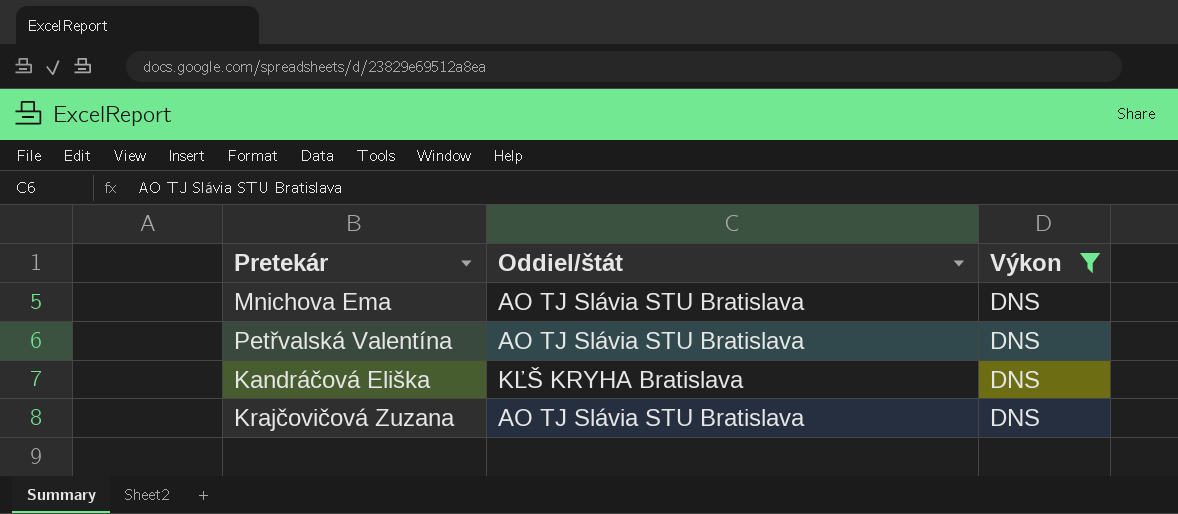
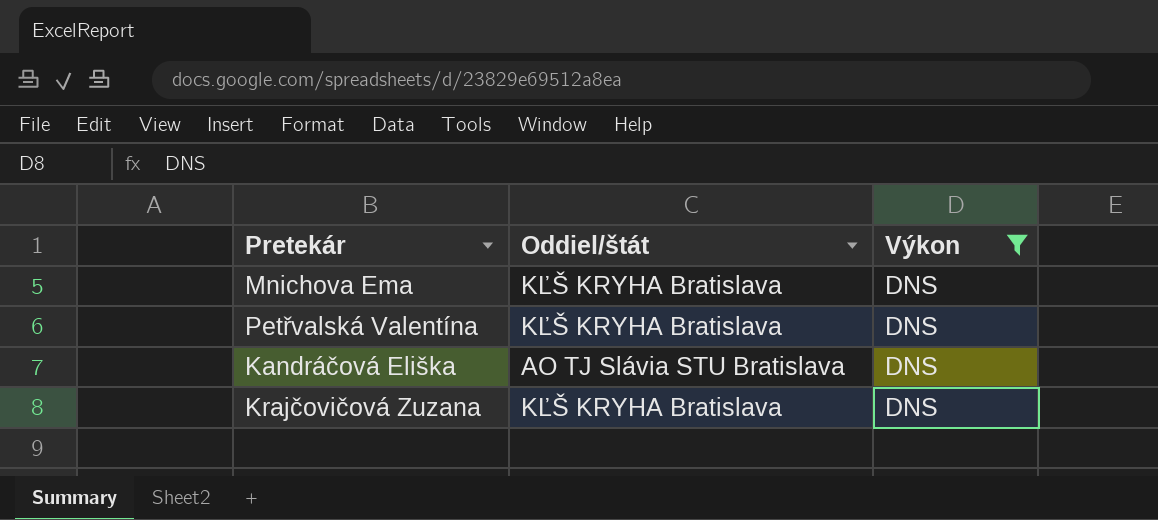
Mnichova Ema | Oddiel/štát: AO TJ Slávia STU Bratislava -> KĽŠ KRYHA Bratislava
Petřvalská Valentína | Oddiel/štát: AO TJ Slávia STU Bratislava -> KĽŠ KRYHA Bratislava
Kandráčová Eliška | Oddiel/štát: KĽŠ KRYHA Bratislava -> AO TJ Slávia STU Bratislava
Krajčovičová Zuzana | Oddiel/štát: AO TJ Slávia STU Bratislava -> KĽŠ KRYHA Bratislava

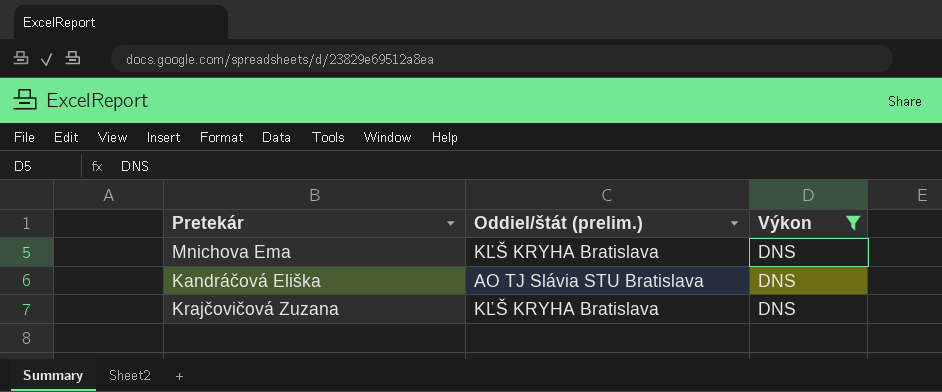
column name: Oddiel/štát -> Oddiel/štát (prelim.)
row Petřvalská Valentína: KĽŠ KRYHA Bratislava | DNS -> none

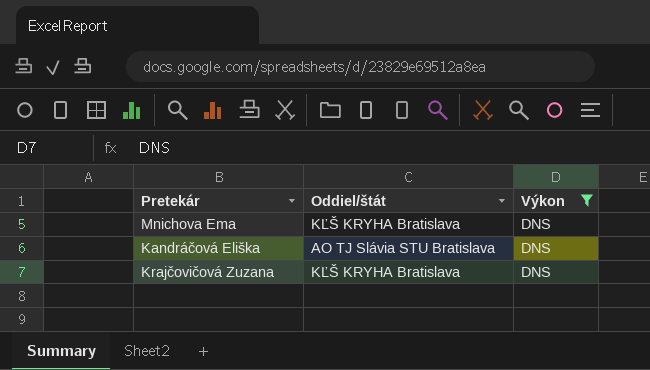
column name: Oddiel/štát (prelim.) -> Oddiel/štát

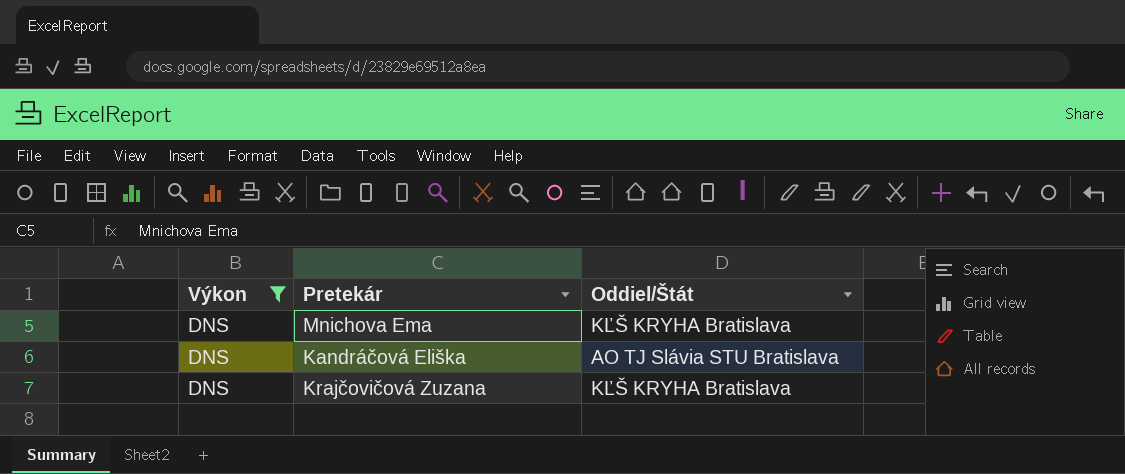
column Výkon | position: 3 -> 1
column name: Oddiel/štát -> Oddiel/Štát

